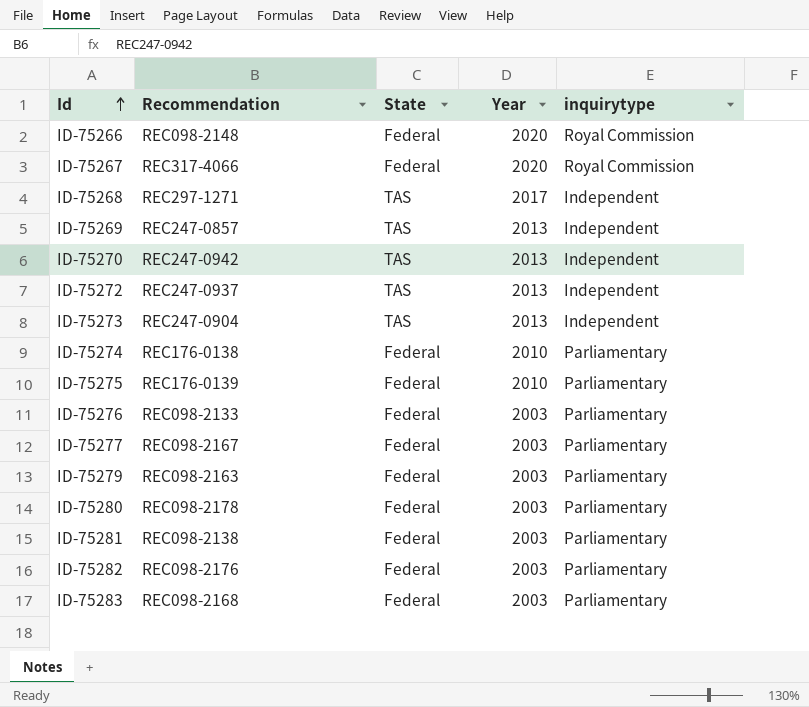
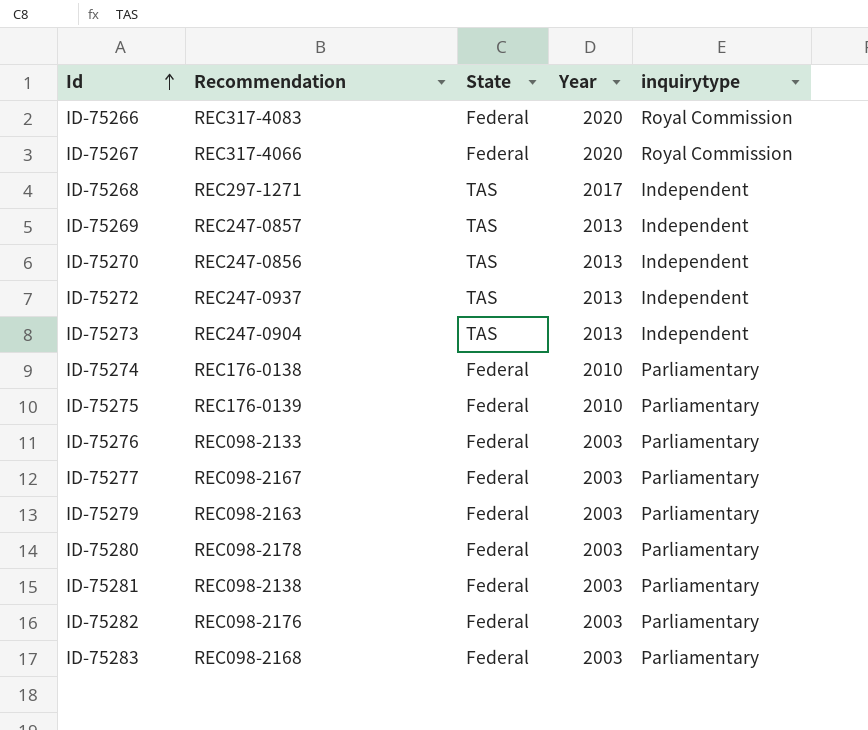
ID-75266 | Recommendation: REC098-2148 -> REC317-4083
ID-75270 | Recommendation: REC247-0942 -> REC247-0856

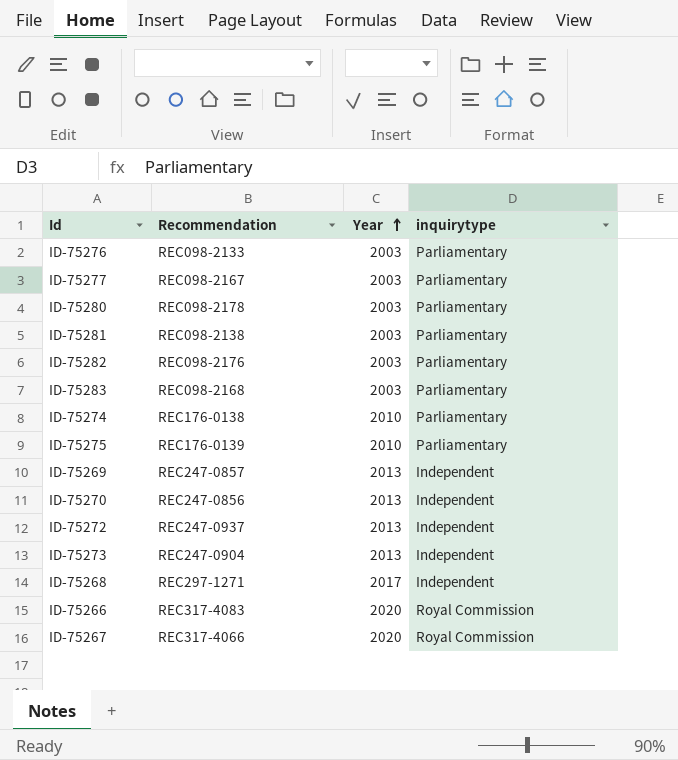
row order: Id ascending -> Year ascending
column State | position: 3 -> none
row ID-75279: REC098-2163 | Federal | 2003 | Parliamentary -> none

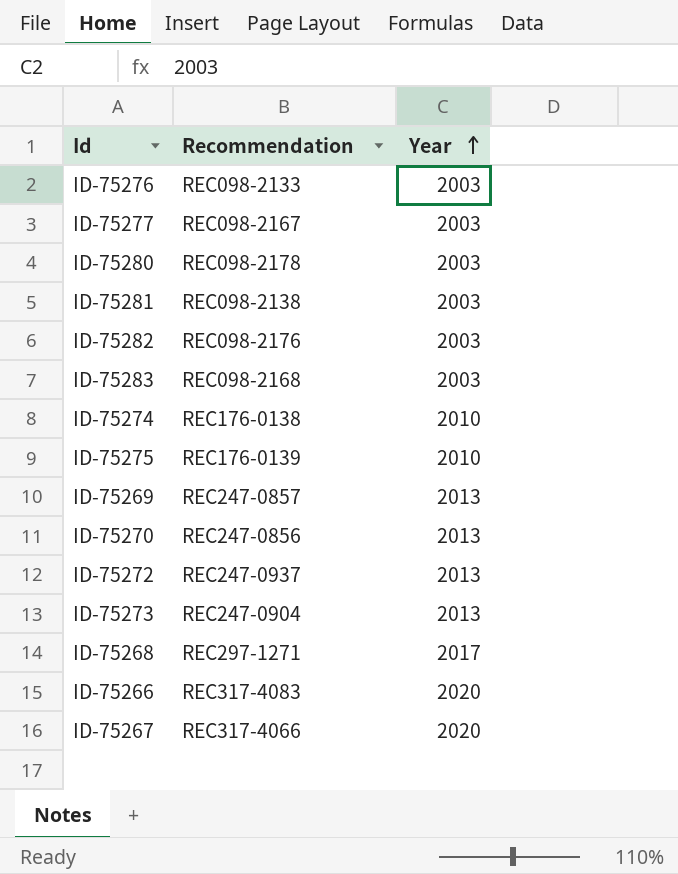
column inquirytype | position: 4 -> none

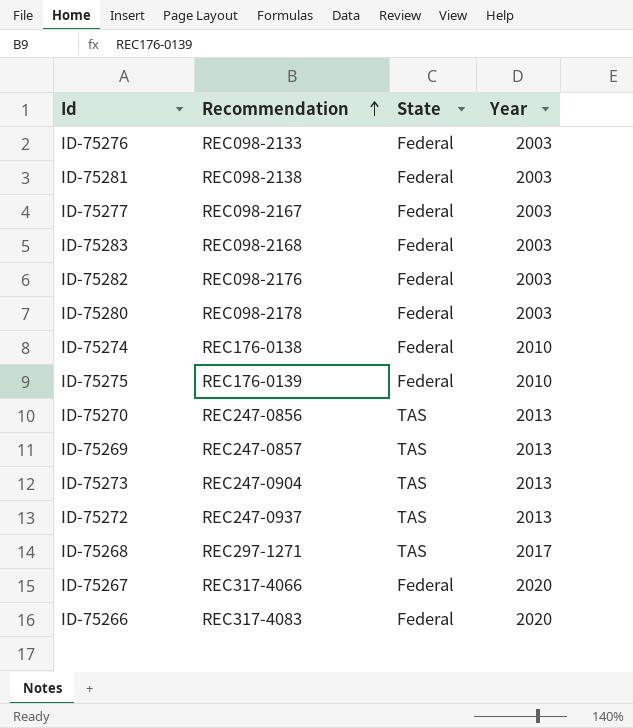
row order: Year ascending -> Recommendation ascending
column State | position: none -> 3

